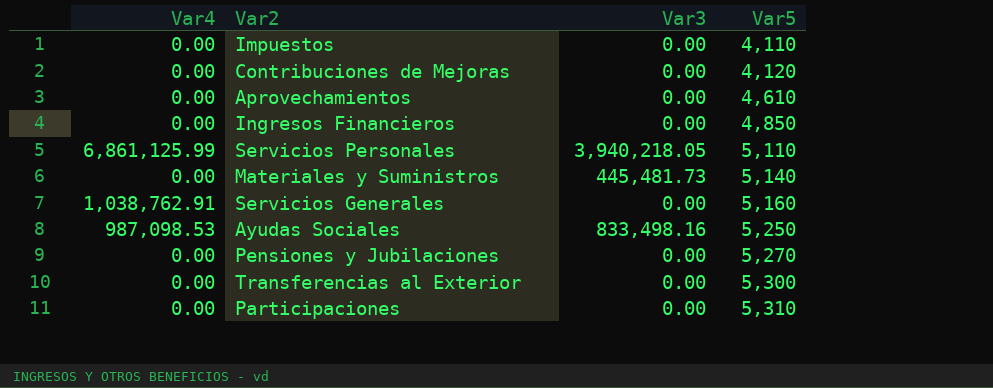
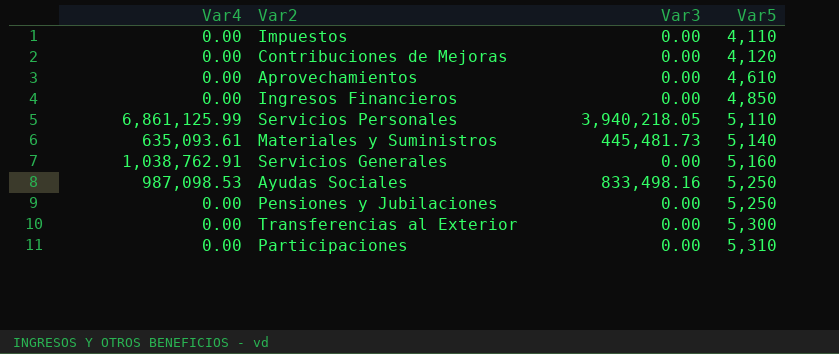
Materiales y Suministros | Var4: 0.00 -> 635,093.61
Pensiones y Jubilaciones | Var5: 5,270 -> 5,250

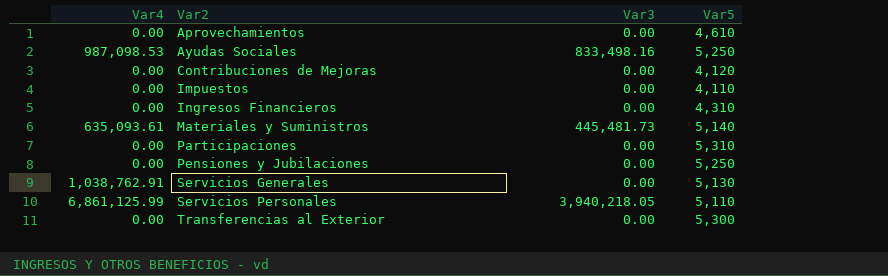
row order: Var5 ascending -> Var2 ascending
Ingresos Financieros | Var5: 4,850 -> 4,310
Servicios Generales | Var5: 5,160 -> 5,130

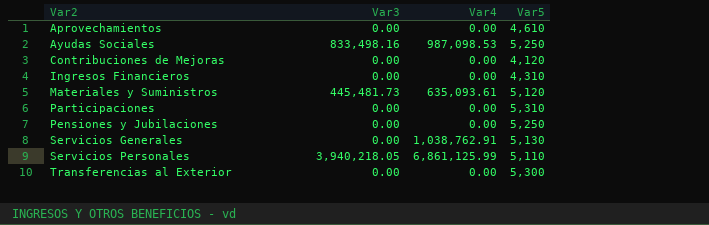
column Var4 | position: 1 -> 3
row Impuestos: 0.00 | 0.00 | 4,110 -> none
Materiales y Suministros | Var5: 5,140 -> 5,120

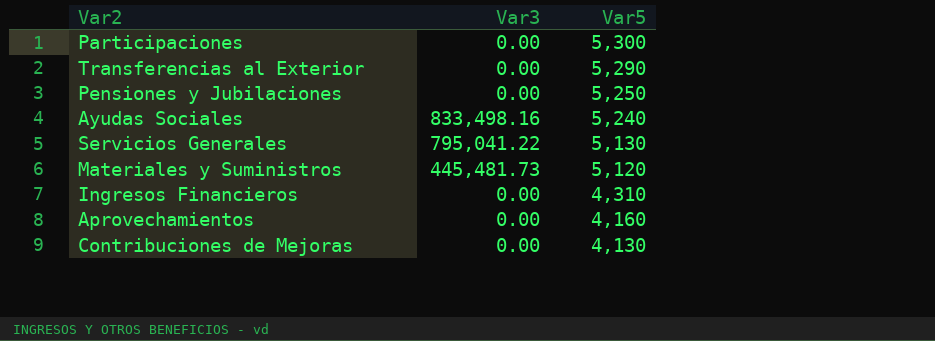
row order: Var2 ascending -> Var5 descending
column Var4 | position: 3 -> none
row Servicios Personales: 3,940,218.05 | 6,861,125.99 | 5,110 -> none
Participaciones | Var5: 5,310 -> 5,300
Transferencias al Exterior | Var5: 5,300 -> 5,290
Ayudas Sociales | Var5: 5,250 -> 5,240
Servicios Generales | Var3: 0.00 -> 795,041.22
Aprovechamientos | Var5: 4,610 -> 4,160
Contribuciones de Mejoras | Var5: 4,120 -> 4,130

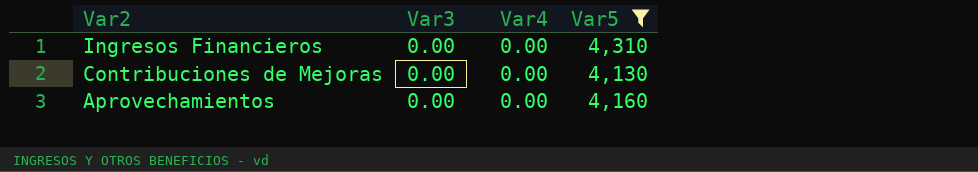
filter: none -> Var5 <= 4,310
row order: Var5 descending -> Var2 descending
column Var4 | position: none -> 3

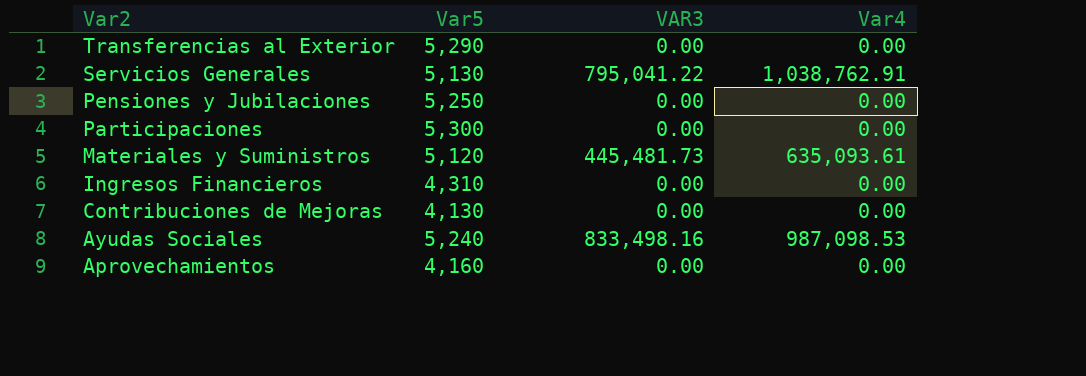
filter: Var5 <= 4,310 -> none
column Var5 | position: 4 -> 2
column name: Var3 -> VAR3

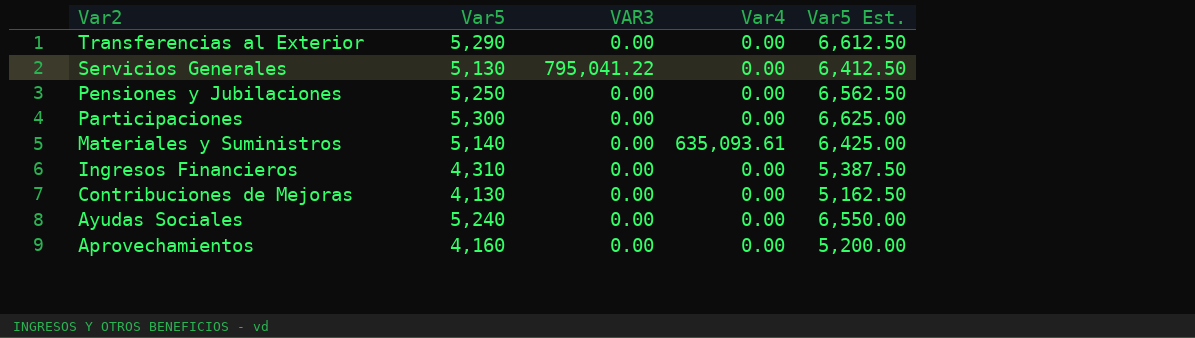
column Var5 Est. | formula: none -> [Var5] * 1.25
Servicios Generales | Var4: 1,038,762.91 -> 0.00
Materiales y Suministros | Var5: 5,120 -> 5,140
Materiales y Suministros | VAR3: 445,481.73 -> 0.00
Ayudas Sociales | VAR3: 833,498.16 -> 0.00
Ayudas Sociales | Var4: 987,098.53 -> 0.00

